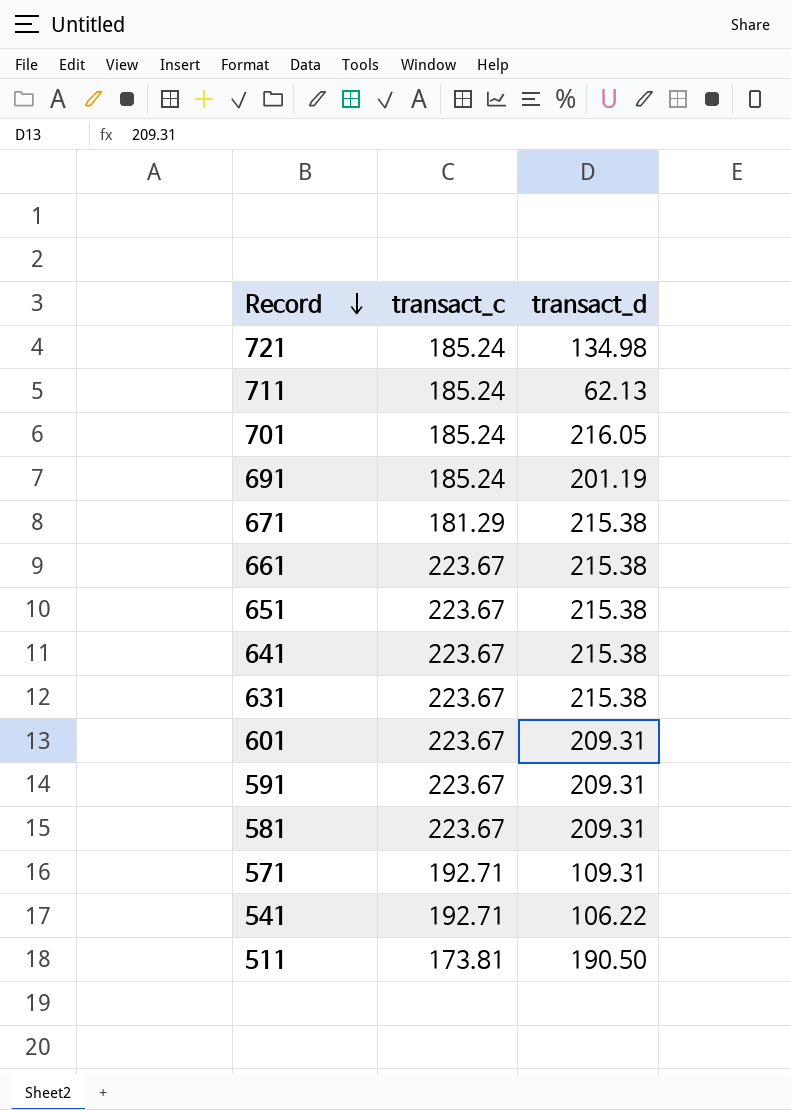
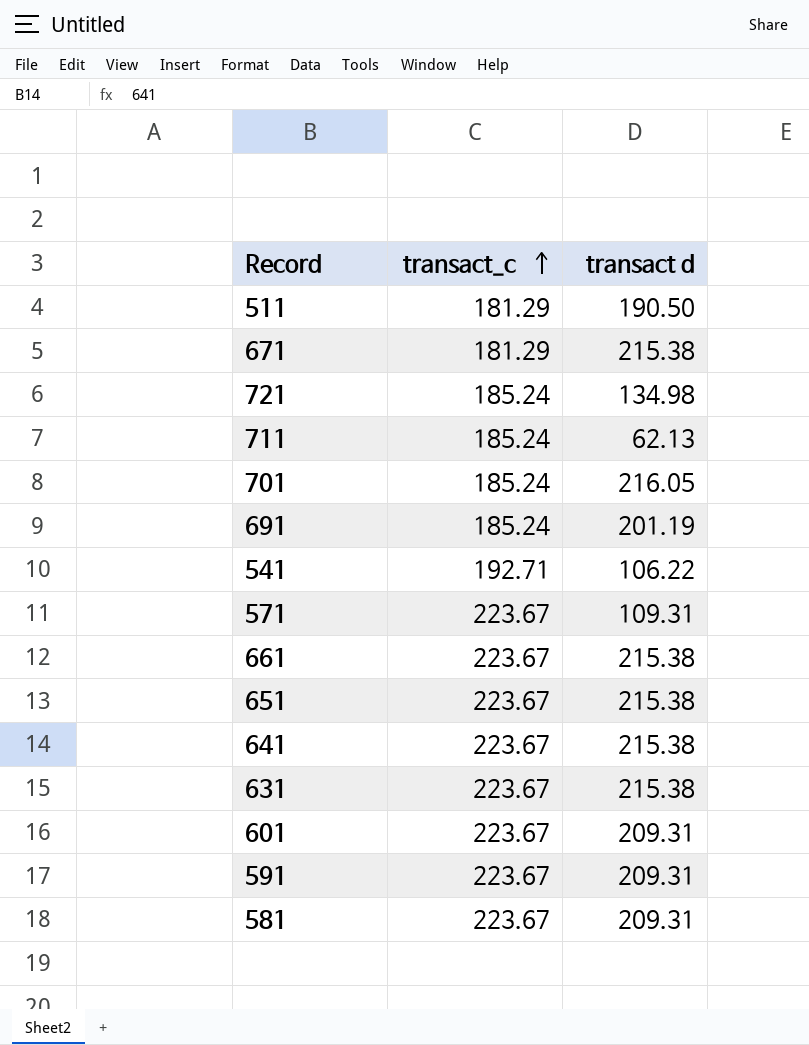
row order: Record descending -> transact_c ascending
column name: transact_d -> transact d
511 | transact_c: 173.81 -> 181.29
571 | transact_c: 192.71 -> 223.67

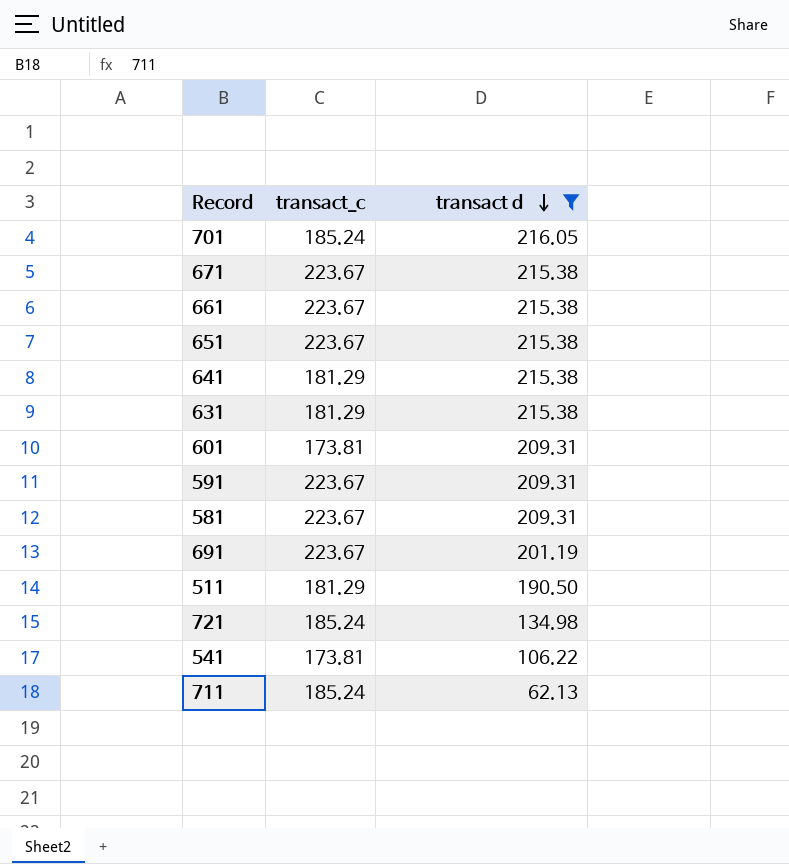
filter: none -> transact d != 109.31
row order: transact_c ascending -> transact d descending
671 | transact_c: 181.29 -> 223.67
641 | transact_c: 223.67 -> 181.29
631 | transact_c: 223.67 -> 181.29
601 | transact_c: 223.67 -> 173.81
691 | transact_c: 185.24 -> 223.67
541 | transact_c: 192.71 -> 173.81

